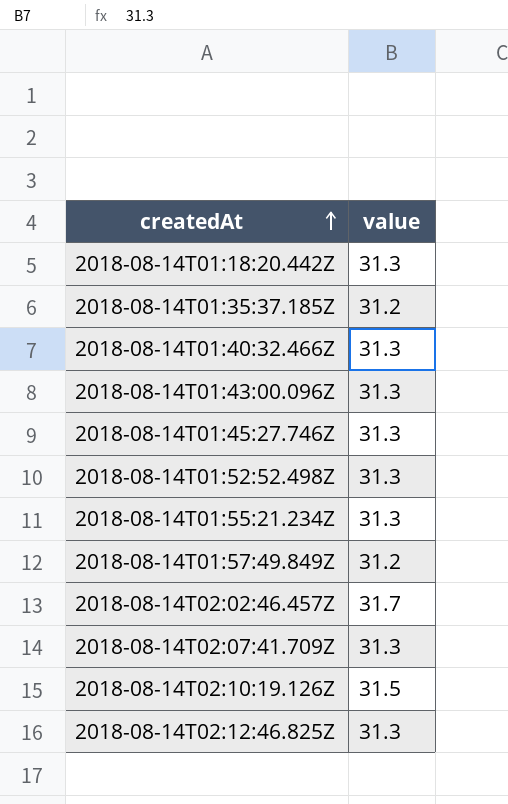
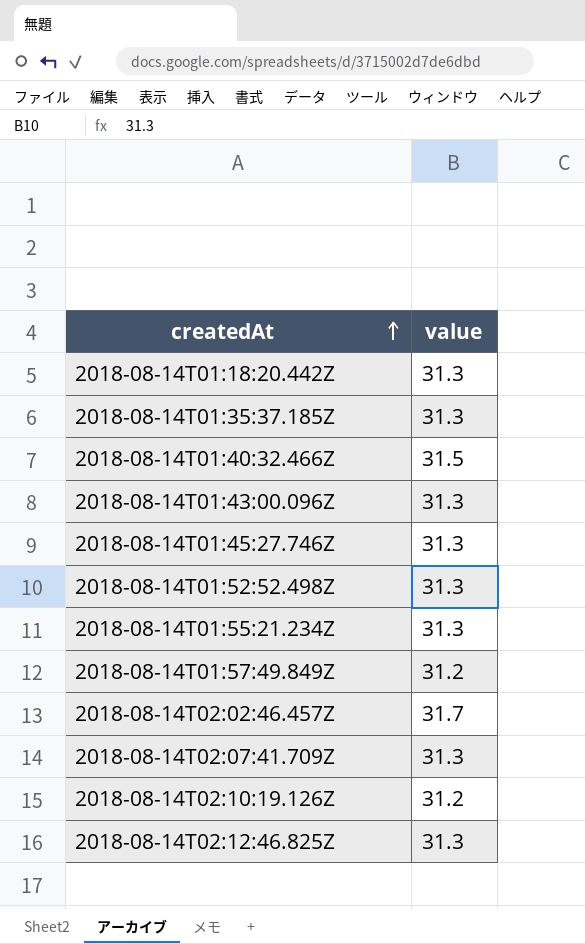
2018-08-14T01:35:37.185Z | value: 31.2 -> 31.3
2018-08-14T01:40:32.466Z | value: 31.3 -> 31.5
2018-08-14T02:10:19.126Z | value: 31.5 -> 31.2

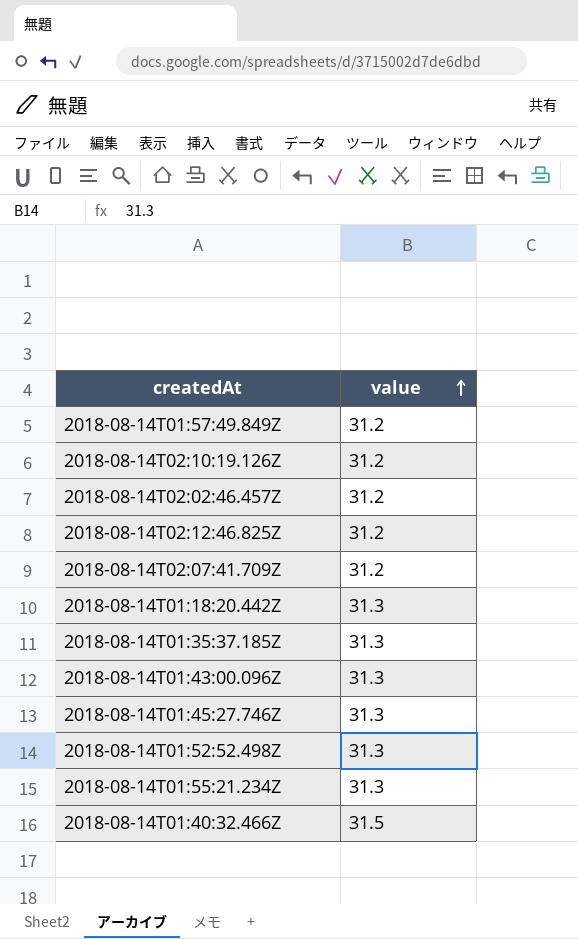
row order: createdAt ascending -> value ascending
2018-08-14T02:02:46.457Z | value: 31.7 -> 31.2
2018-08-14T02:12:46.825Z | value: 31.3 -> 31.2
2018-08-14T02:07:41.709Z | value: 31.3 -> 31.2

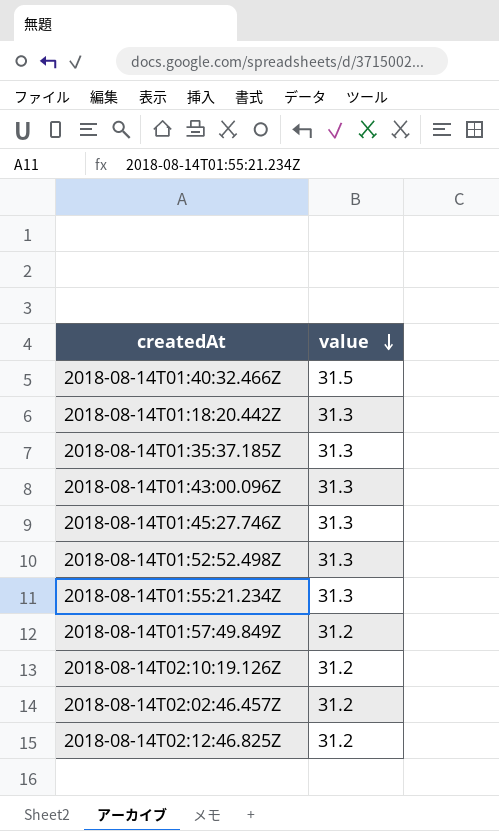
row order: value ascending -> value descending
row 2018-08-14T02:07:41.709Z: 31.2 -> none

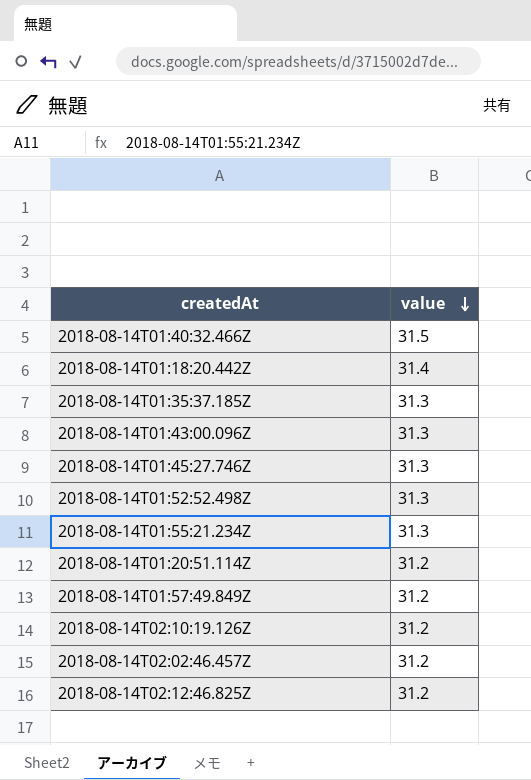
2018-08-14T01:18:20.442Z | value: 31.3 -> 31.4
row 2018-08-14T01:20:51.114Z: none -> 31.2

